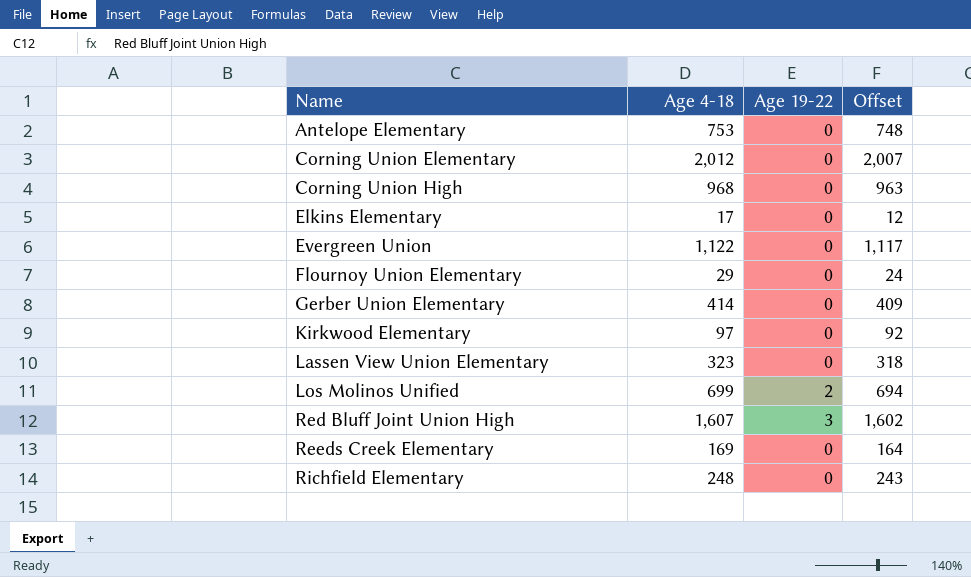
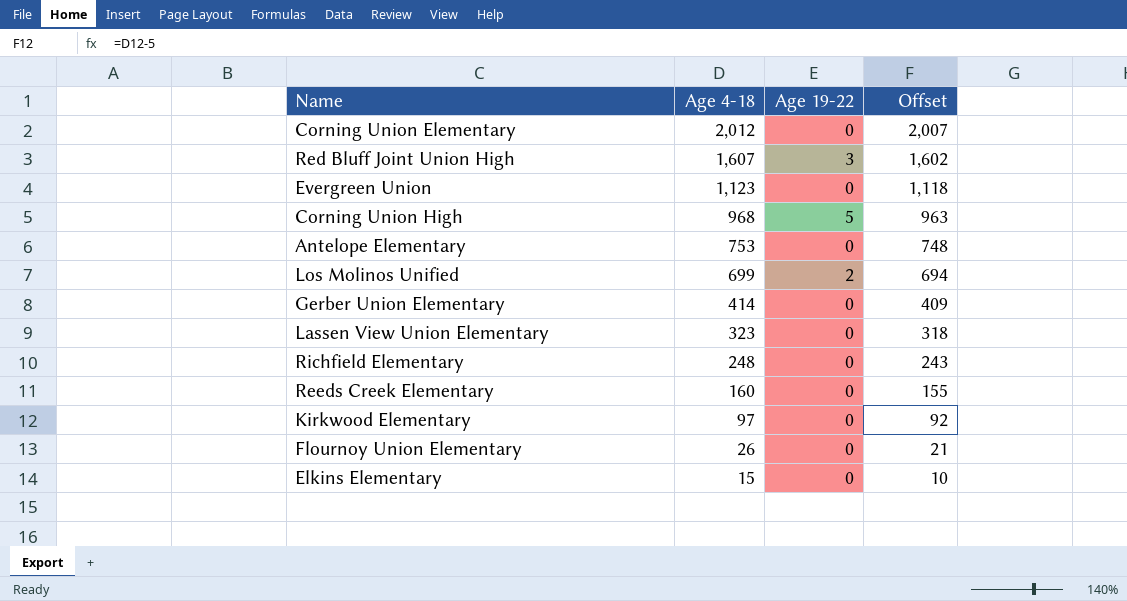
row order: Name ascending -> Age 4-18 descending
Evergreen Union | Age 4-18: 1,122 -> 1,123
Evergreen Union | Offset: 1,117 -> 1,118
Corning Union High | Age 19-22: 0 -> 5
Reeds Creek Elementary | Age 4-18: 169 -> 160
Reeds Creek Elementary | Offset: 164 -> 155
Flournoy Union Elementary | Age 4-18: 29 -> 26
Flournoy Union Elementary | Offset: 24 -> 21
Elkins Elementary | Age 4-18: 17 -> 15
Elkins Elementary | Offset: 12 -> 10

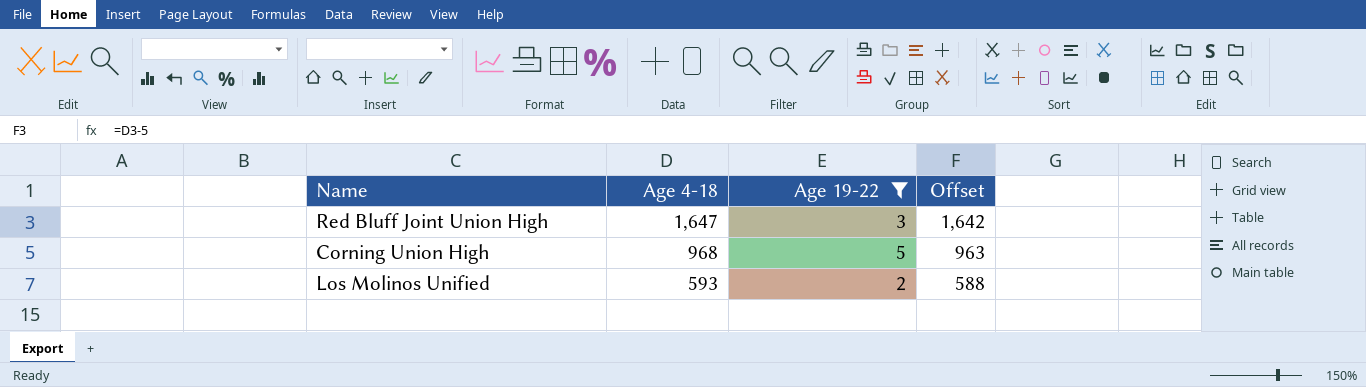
filter: none -> Age 19-22 != 0
Red Bluff Joint Union High | Age 4-18: 1,607 -> 1,647
Red Bluff Joint Union High | Offset: 1,602 -> 1,642
Los Molinos Unified | Age 4-18: 699 -> 593
Los Molinos Unified | Offset: 694 -> 588

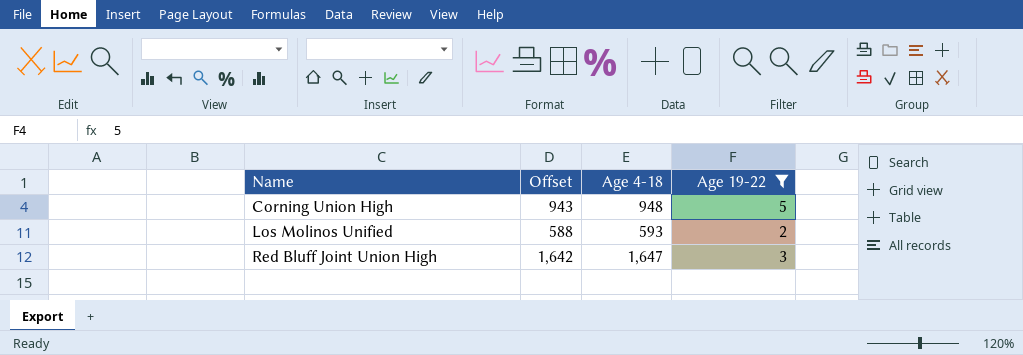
row order: Age 4-18 descending -> Name ascending
column Offset | position: 4 -> 2
Corning Union High | Offset: 963 -> 943
Corning Union High | Age 4-18: 968 -> 948

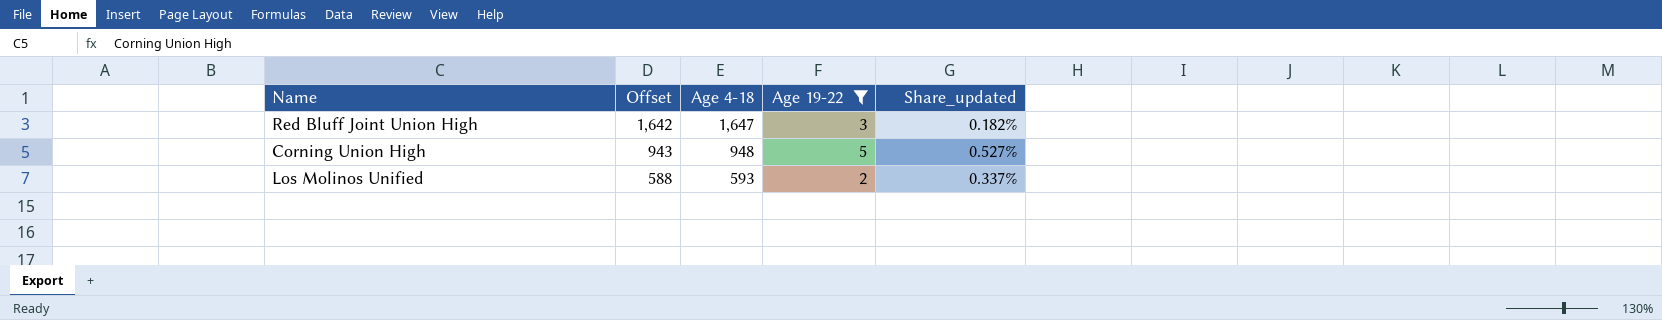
row order: Name ascending -> Offset descending
column Share_updated | formula: none -> [Age 19-22] / [Age 4-18]

